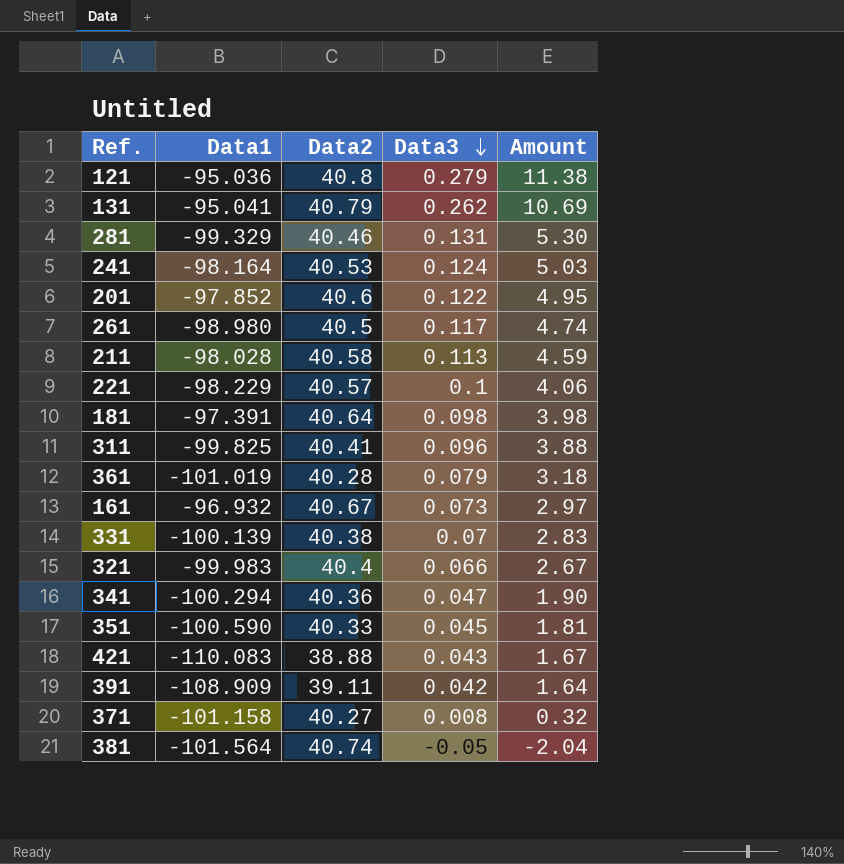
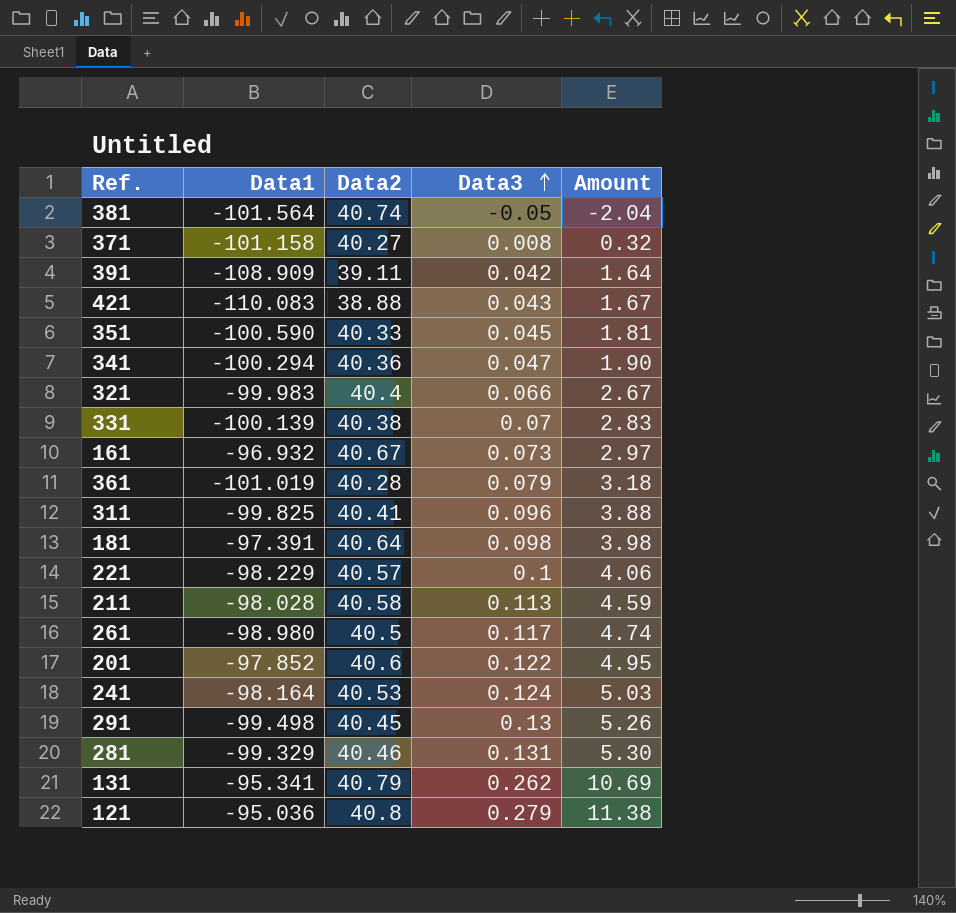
row order: Data3 descending -> Data3 ascending
row 291: none -> -99.498 | 40.45 | 0.13 | 5.26
131 | Data1: -95.041 -> -95.341

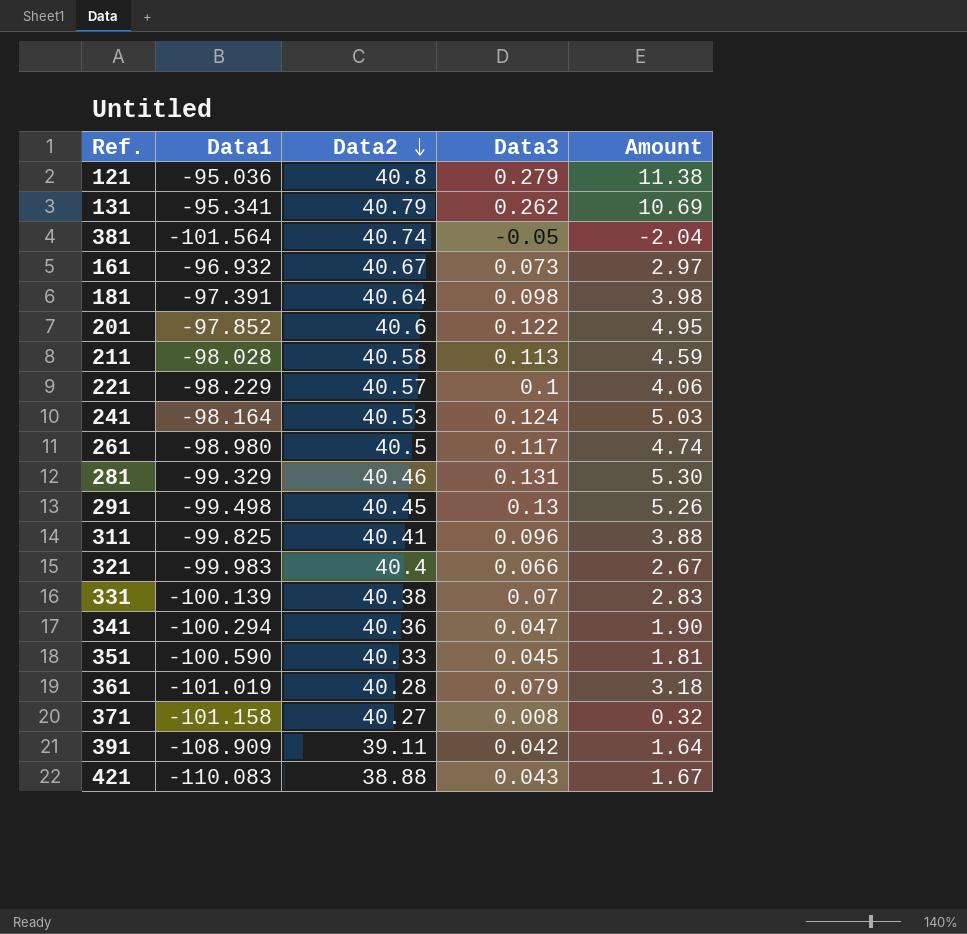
row order: Data3 ascending -> Data2 descending

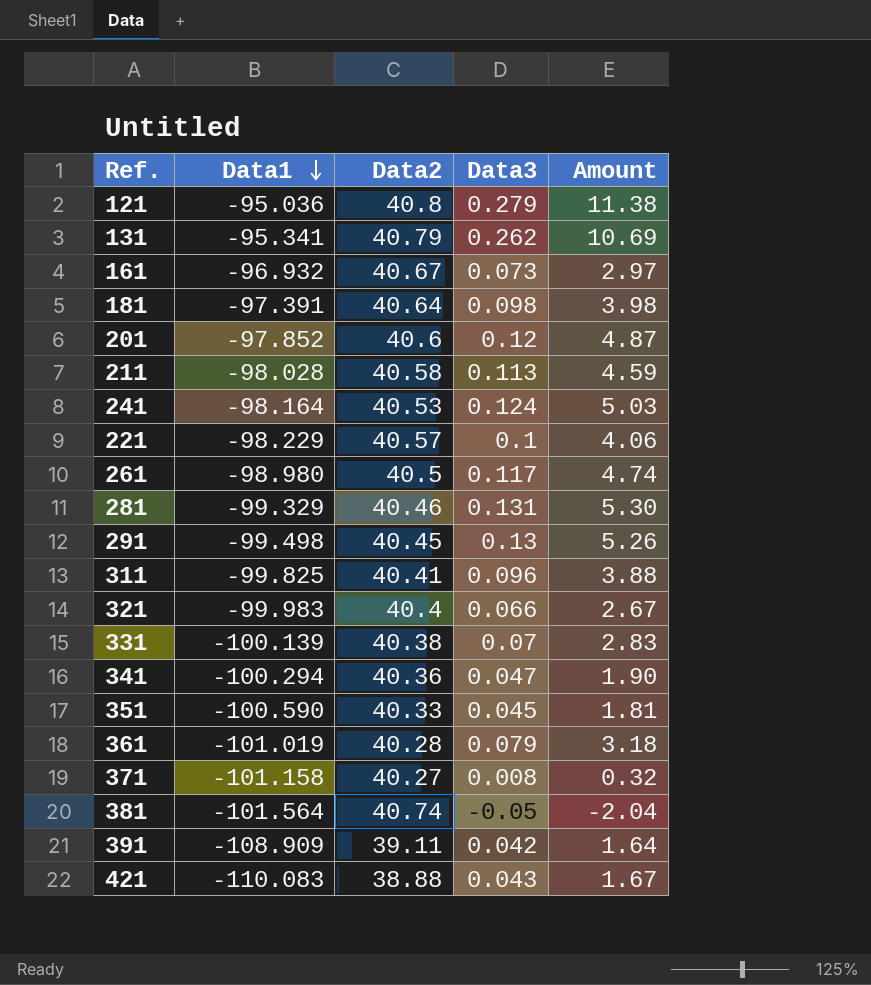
row order: Data2 descending -> Data1 descending
201 | Data3: 0.122 -> 0.12
201 | Amount: 4.95 -> 4.87

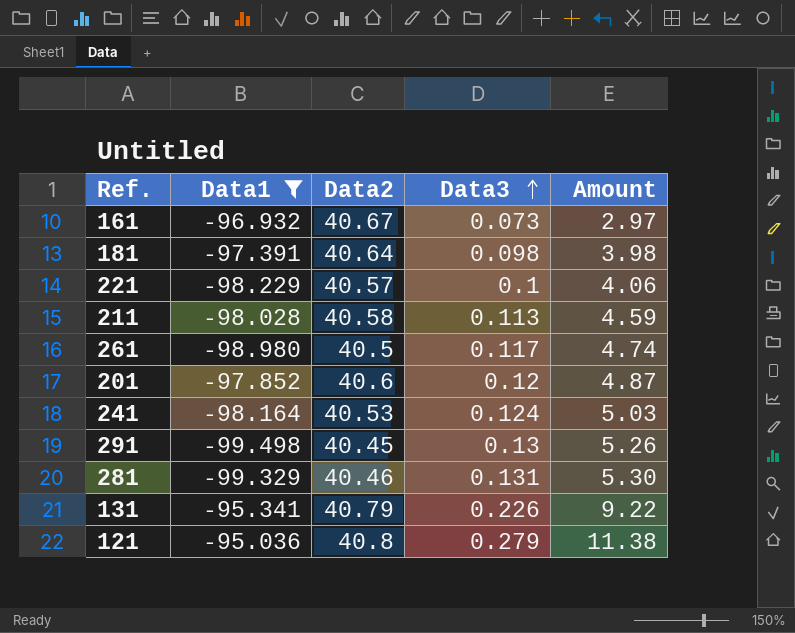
filter: none -> Data1 >= -99.498
row order: Data1 descending -> Data3 ascending
131 | Data3: 0.262 -> 0.226
131 | Amount: 10.69 -> 9.22

